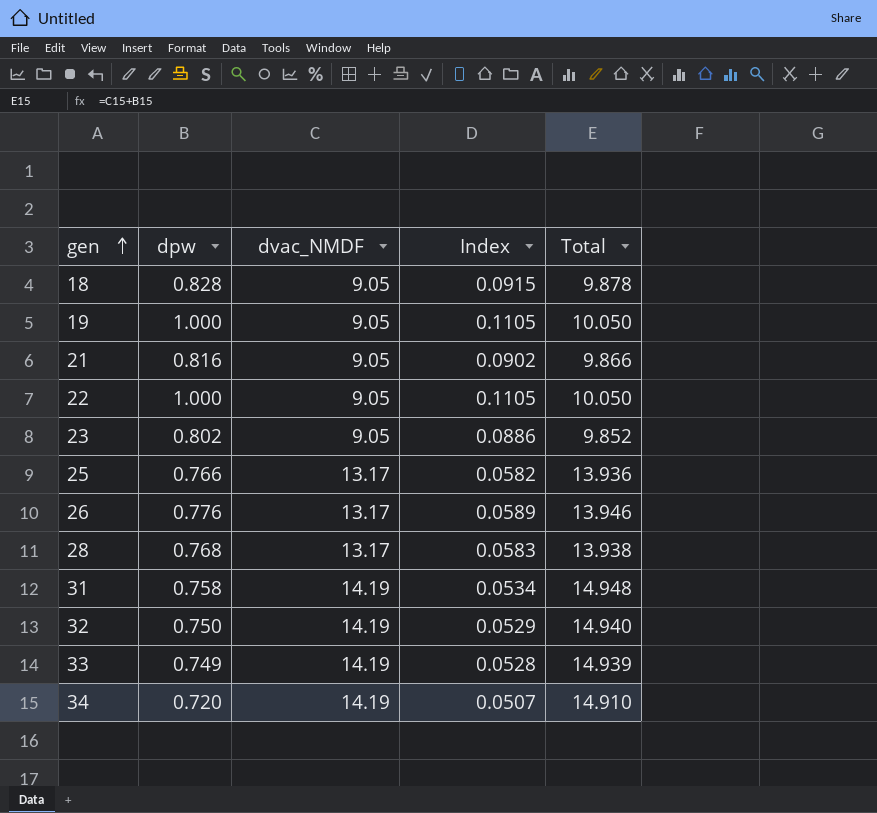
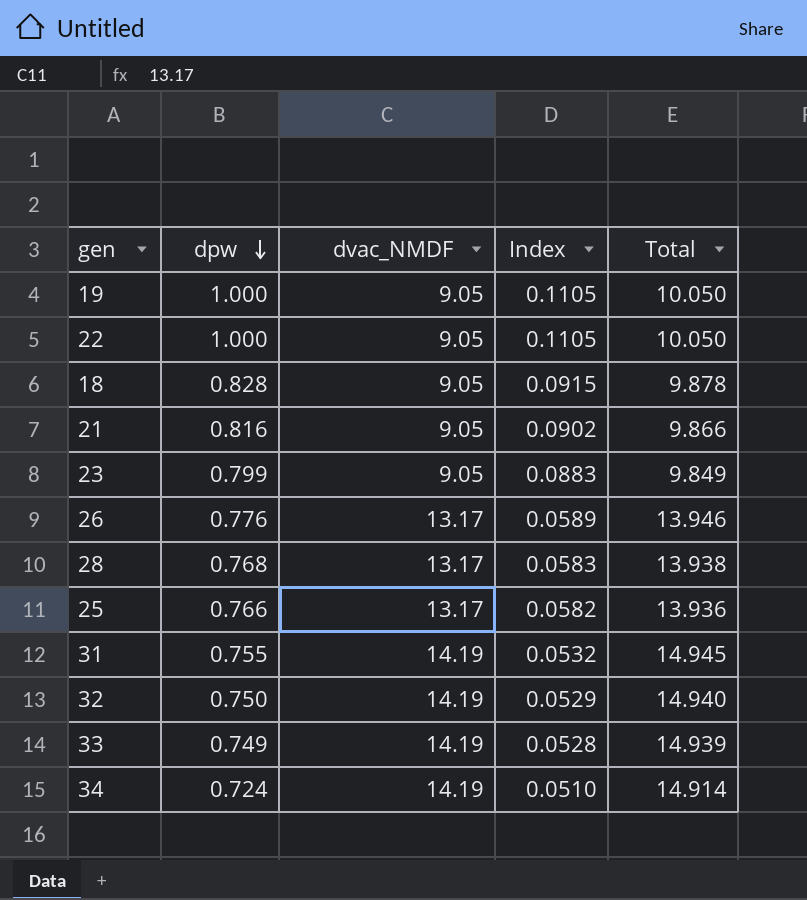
row order: gen ascending -> dpw descending
23 | dpw: 0.802 -> 0.799
23 | Index: 0.0886 -> 0.0883
23 | Total: 9.852 -> 9.849
31 | dpw: 0.758 -> 0.755
31 | Index: 0.0534 -> 0.0532
31 | Total: 14.948 -> 14.945
34 | dpw: 0.720 -> 0.724
34 | Index: 0.0507 -> 0.0510
34 | Total: 14.910 -> 14.914

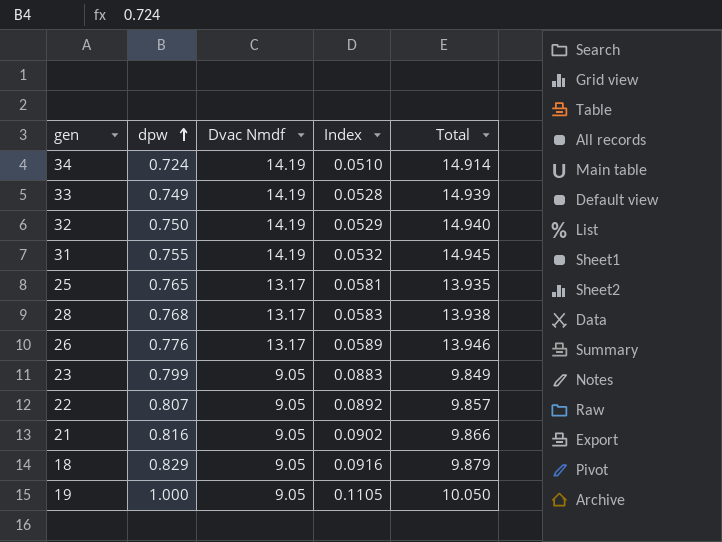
row order: dpw descending -> dpw ascending
column name: dvac_NMDF -> Dvac Nmdf
25 | dpw: 0.766 -> 0.765
25 | Index: 0.0582 -> 0.0581
25 | Total: 13.936 -> 13.935
22 | dpw: 1.000 -> 0.807
22 | Index: 0.1105 -> 0.0892
22 | Total: 10.050 -> 9.857
18 | dpw: 0.828 -> 0.829
18 | Index: 0.0915 -> 0.0916
18 | Total: 9.878 -> 9.879

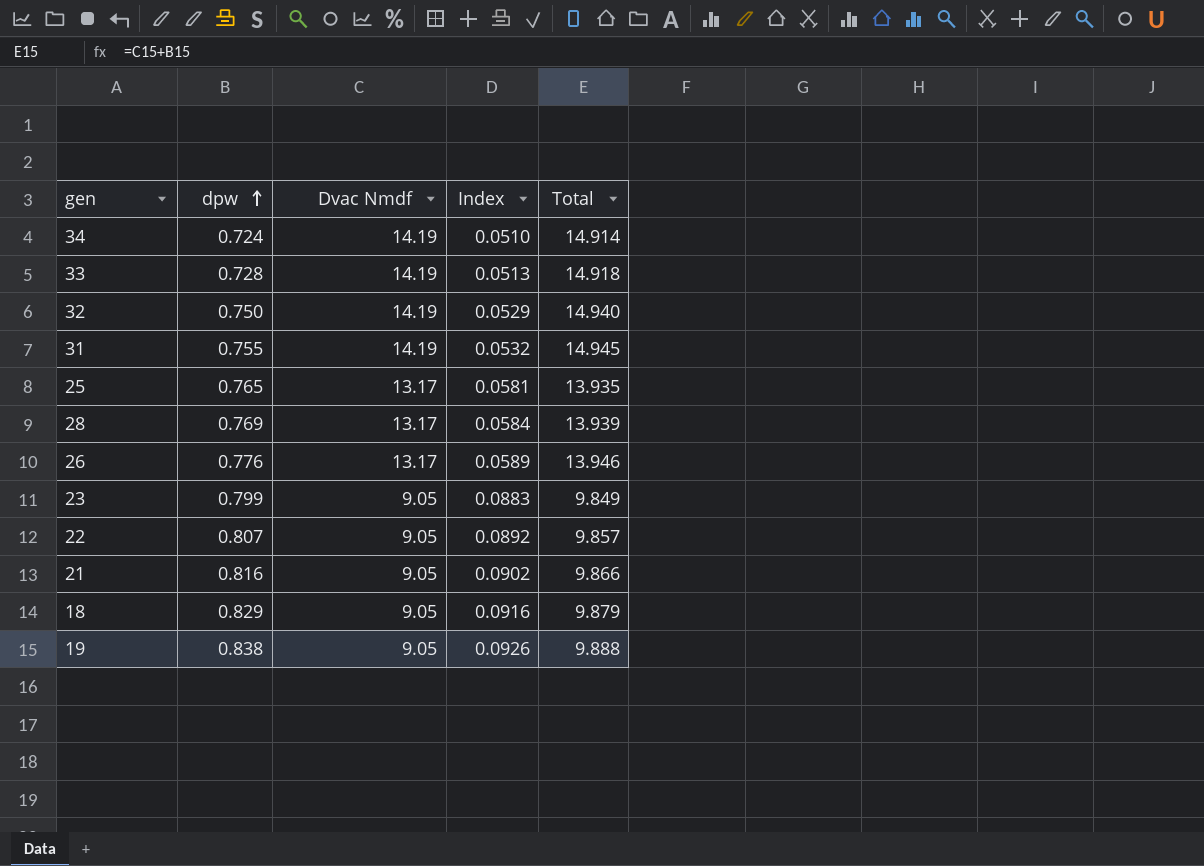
33 | dpw: 0.749 -> 0.728
33 | Index: 0.0528 -> 0.0513
33 | Total: 14.939 -> 14.918
28 | dpw: 0.768 -> 0.769
28 | Index: 0.0583 -> 0.0584
28 | Total: 13.938 -> 13.939
19 | dpw: 1.000 -> 0.838
19 | Index: 0.1105 -> 0.0926
19 | Total: 10.050 -> 9.888

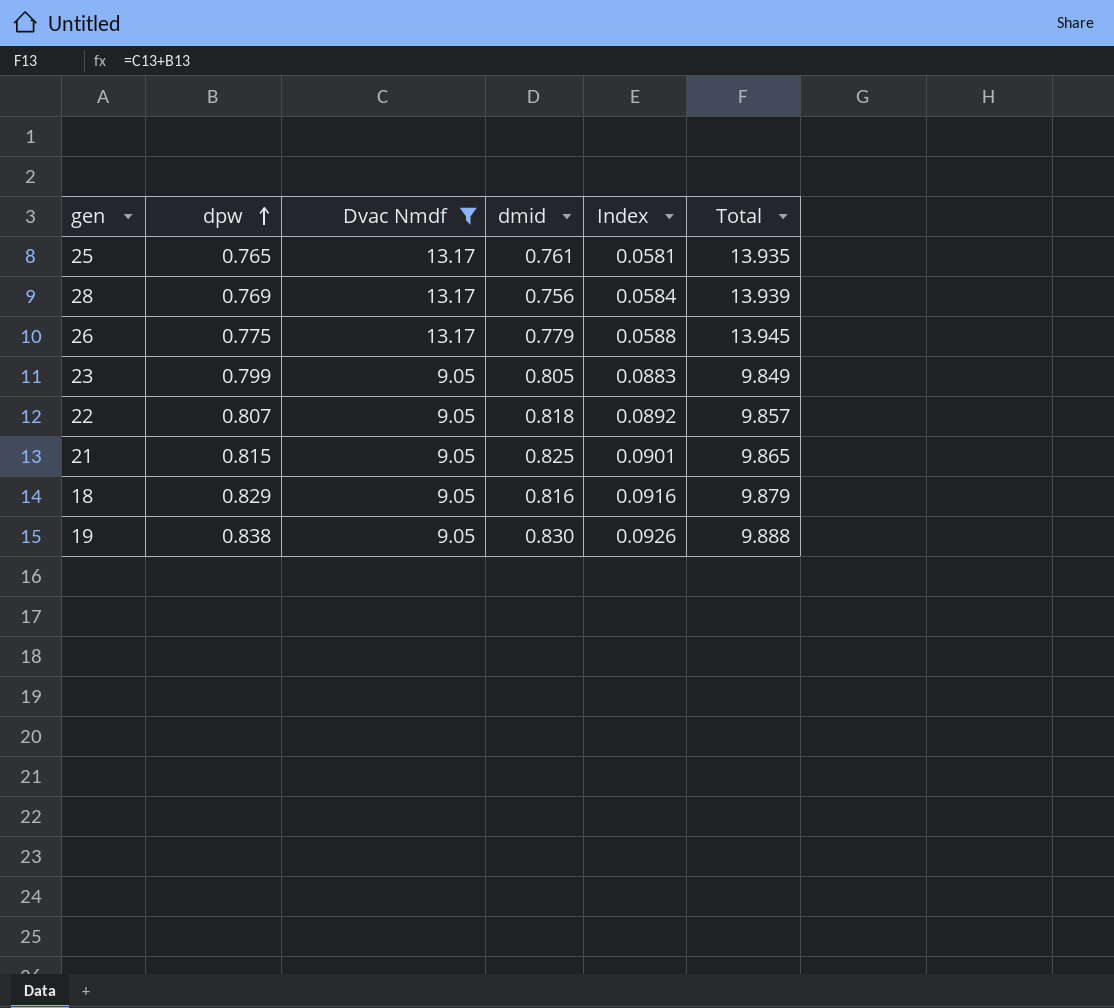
filter: none -> Dvac Nmdf != 14.19
column dmid | position: none -> 4
26 | dpw: 0.776 -> 0.775
26 | Index: 0.0589 -> 0.0588
26 | Total: 13.946 -> 13.945
21 | dpw: 0.816 -> 0.815
21 | Index: 0.0902 -> 0.0901
21 | Total: 9.866 -> 9.865

